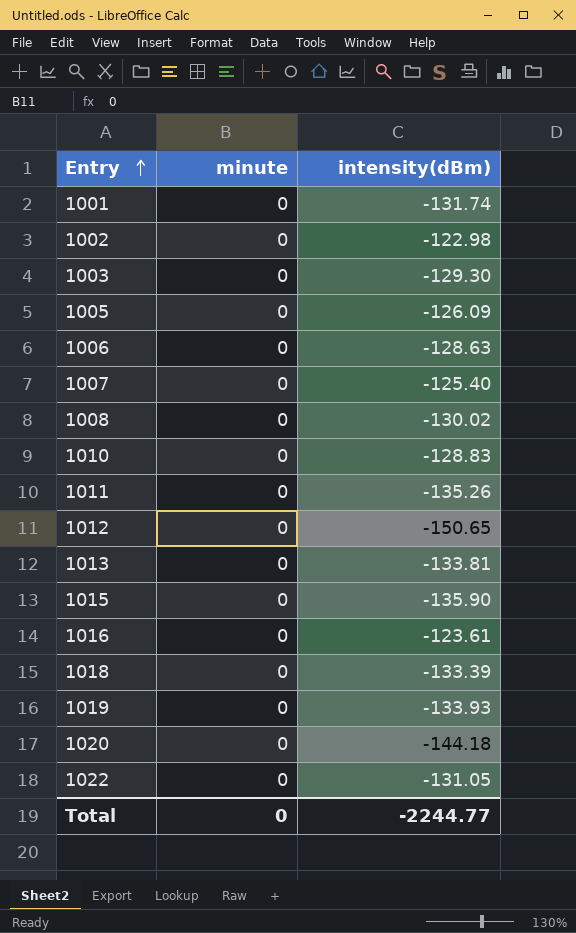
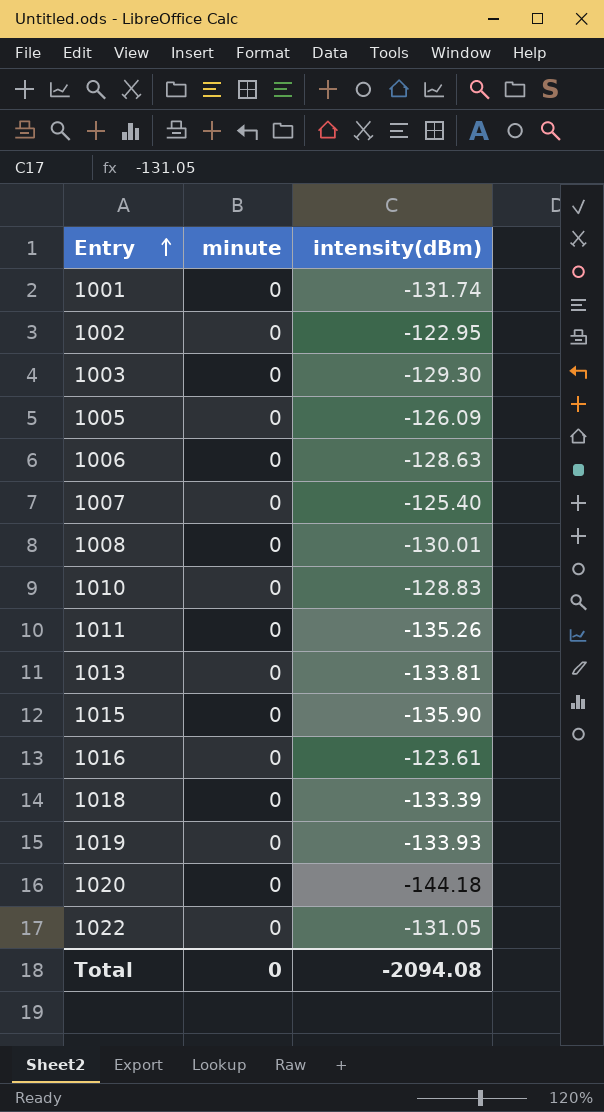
row 1012: 0 | -150.65 -> none
1002 | intensity(dBm): -122.98 -> -122.95
1008 | intensity(dBm): -130.02 -> -130.01
Total | intensity(dBm): -2244.77 -> -2094.08

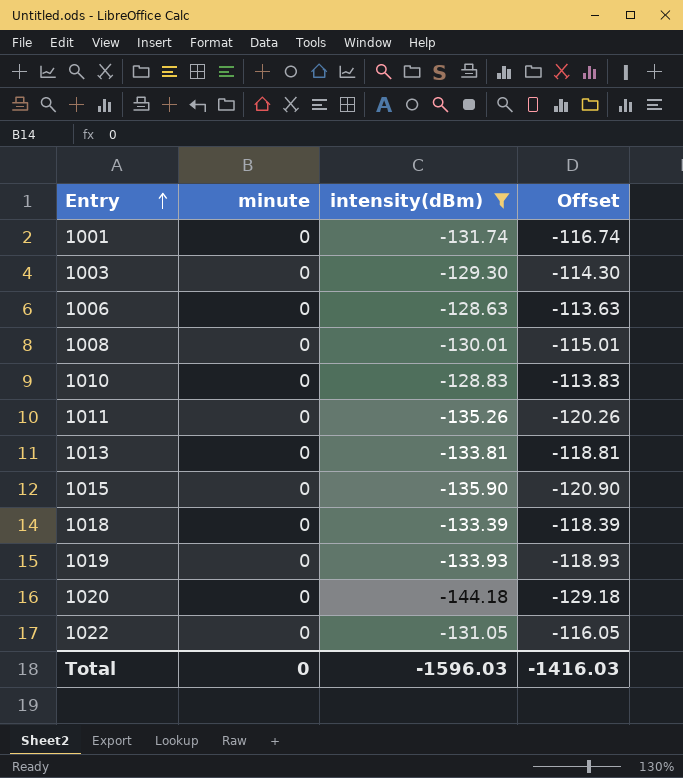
filter: none -> intensity(dBm) <= -128.63
column Offset | formula: none -> [intensity(dBm)] + 15
Total | intensity(dBm): -2094.08 -> -1596.03

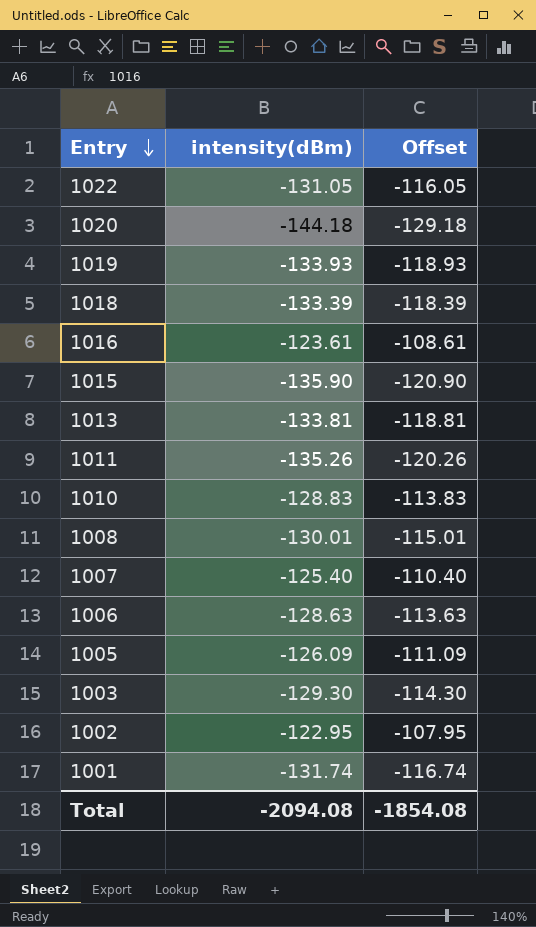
filter: intensity(dBm) <= -128.63 -> none
row order: Entry ascending -> Entry descending
column minute | position: 2 -> none
Total | intensity(dBm): -1596.03 -> -2094.08
Total | Offset: -1416.03 -> -1854.08

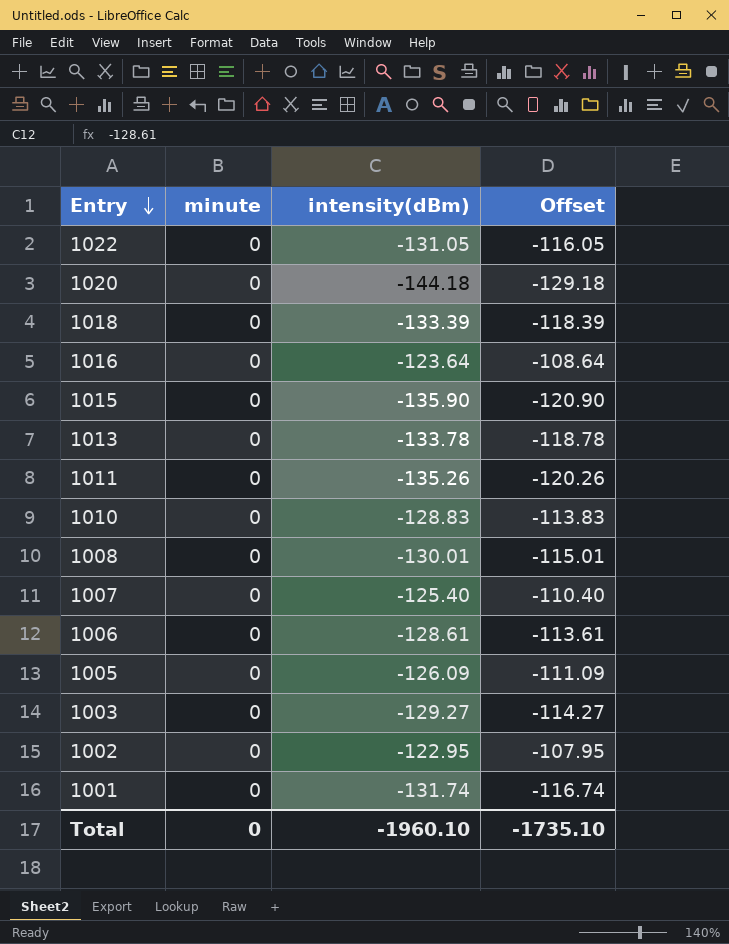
column minute | position: none -> 2
row 1019: -133.93 | -118.93 -> none
1016 | intensity(dBm): -123.61 -> -123.64
1016 | Offset: -108.61 -> -108.64
1013 | intensity(dBm): -133.81 -> -133.78
1013 | Offset: -118.81 -> -118.78
1006 | intensity(dBm): -128.63 -> -128.61
1006 | Offset: -113.63 -> -113.61
1003 | intensity(dBm): -129.30 -> -129.27
1003 | Offset: -114.30 -> -114.27
Total | intensity(dBm): -2094.08 -> -1960.10
Total | Offset: -1854.08 -> -1735.10

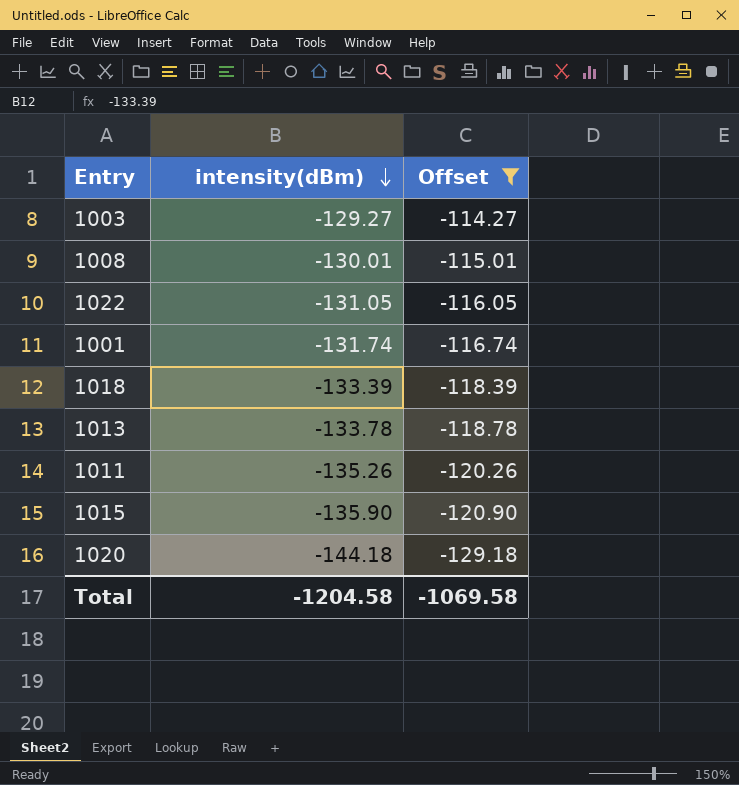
filter: none -> Offset <= -114.27
row order: Entry descending -> intensity(dBm) descending
column minute | position: 2 -> none
Total | intensity(dBm): -1960.10 -> -1204.58
Total | Offset: -1735.10 -> -1069.58

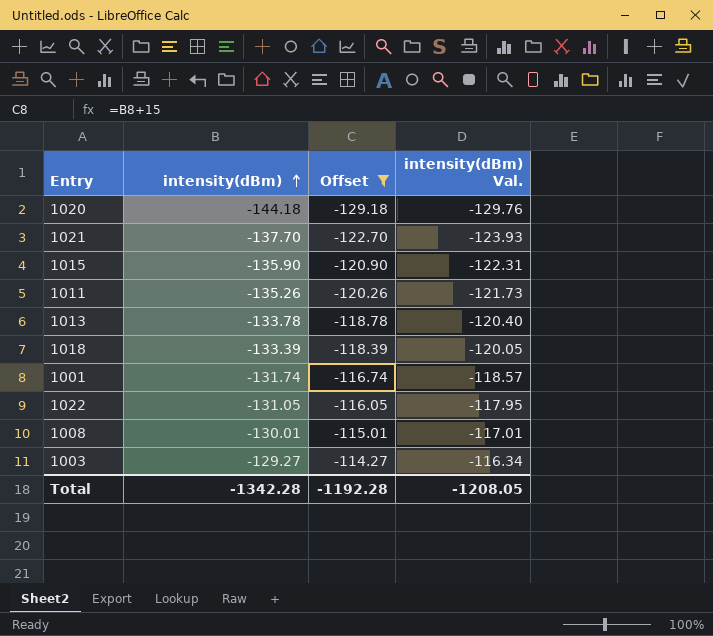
row order: intensity(dBm) descending -> intensity(dBm) ascending
column intensity(dBm) Val. | formula: none -> [intensity(dBm)] * 0.9
row 1021: none -> -137.70 | -122.70 | -123.93
Total | intensity(dBm): -1204.58 -> -1342.28
Total | Offset: -1069.58 -> -1192.28

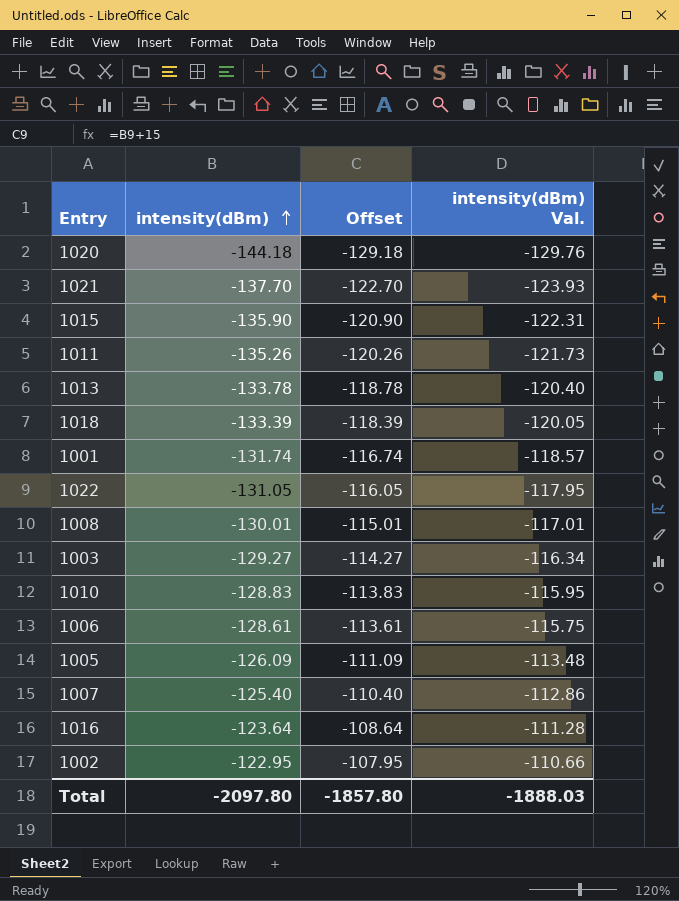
filter: Offset <= -114.27 -> none
Total | intensity(dBm): -1342.28 -> -2097.80
Total | Offset: -1192.28 -> -1857.80
Total | intensity(dBm) Val.: -1208.05 -> -1888.03

